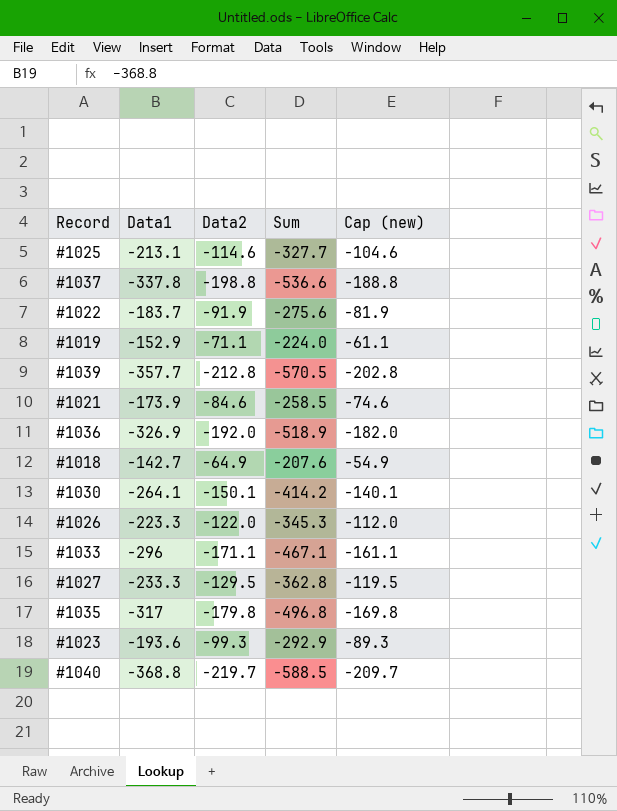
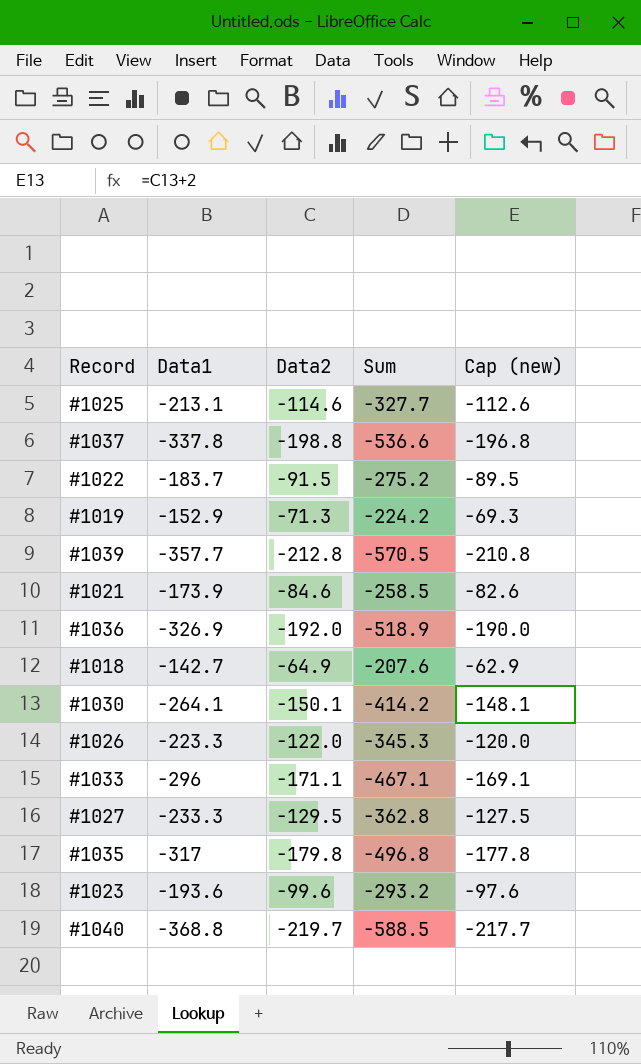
column Cap (new) | formula: [Data2] + 10 -> [Data2] + 2
#1022 | Data2: -91.9 -> -91.5
#1022 | Sum: -275.6 -> -275.2
#1019 | Data2: -71.1 -> -71.3
#1019 | Sum: -224.0 -> -224.2
#1023 | Data2: -99.3 -> -99.6
#1023 | Sum: -292.9 -> -293.2

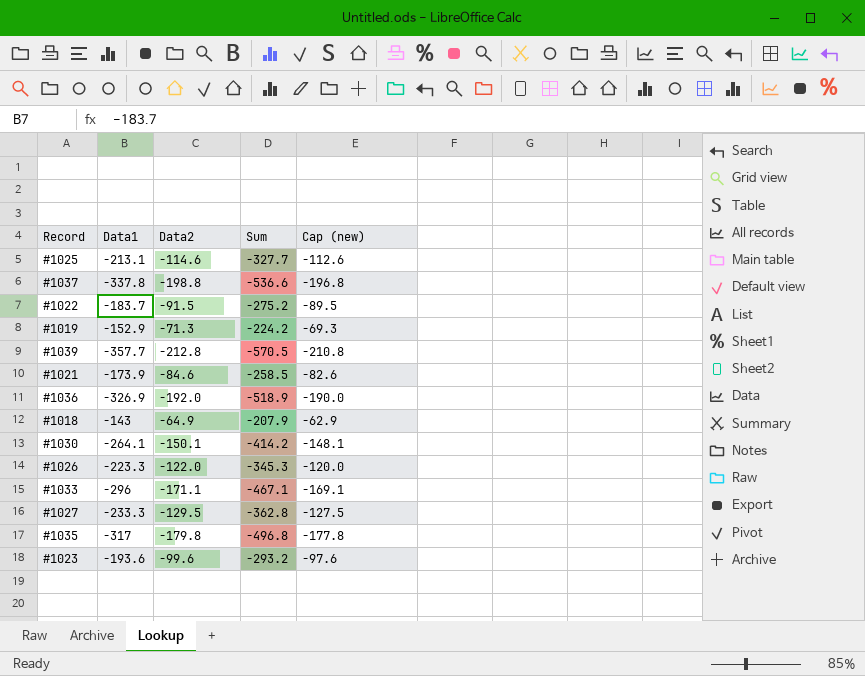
row #1040: -368.8 | -219.7 | -588.5 | -217.7 -> none
#1018 | Data1: -142.7 -> -143
#1018 | Sum: -207.6 -> -207.9

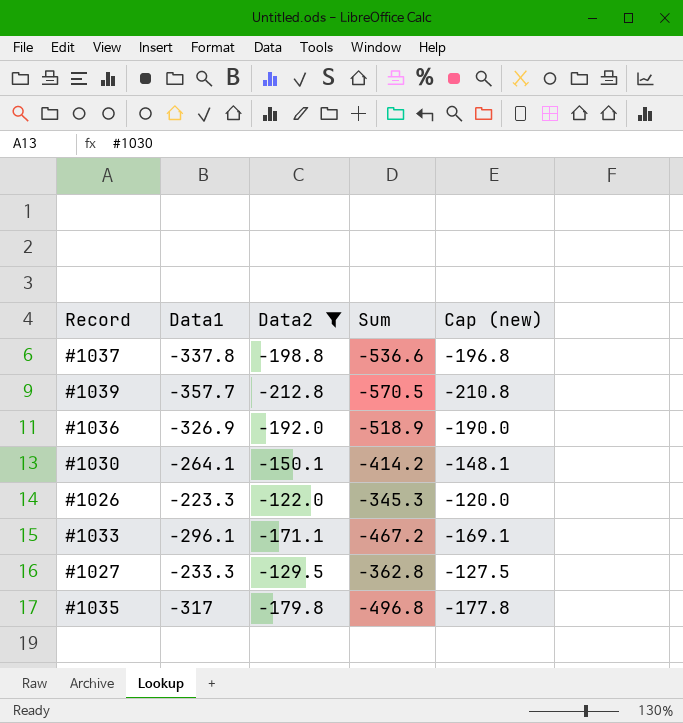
filter: none -> Data2 <= -122.0
#1033 | Data1: -296 -> -296.1
#1033 | Sum: -467.1 -> -467.2

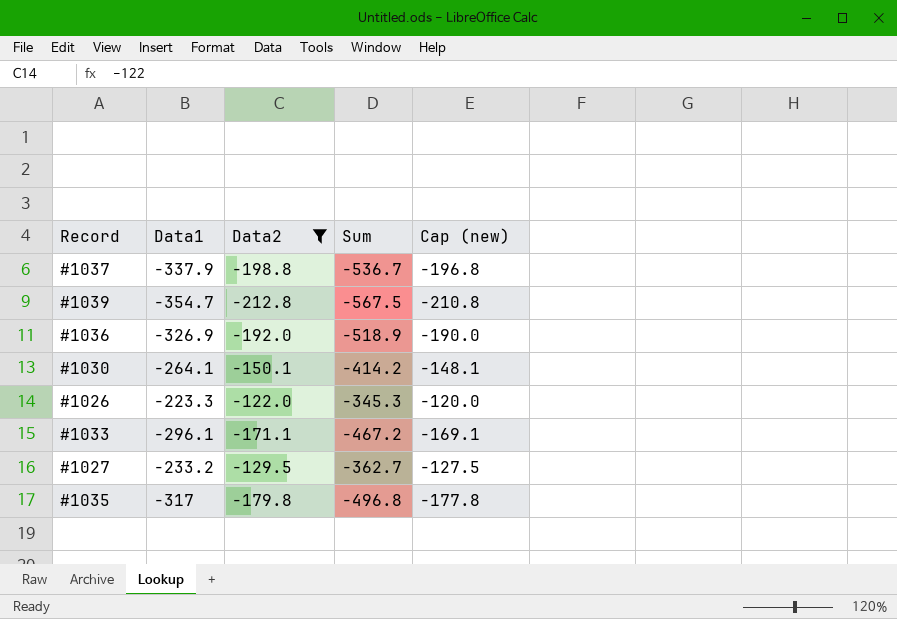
#1037 | Data1: -337.8 -> -337.9
#1037 | Sum: -536.6 -> -536.7
#1039 | Data1: -357.7 -> -354.7
#1039 | Sum: -570.5 -> -567.5
#1027 | Data1: -233.3 -> -233.2
#1027 | Sum: -362.8 -> -362.7

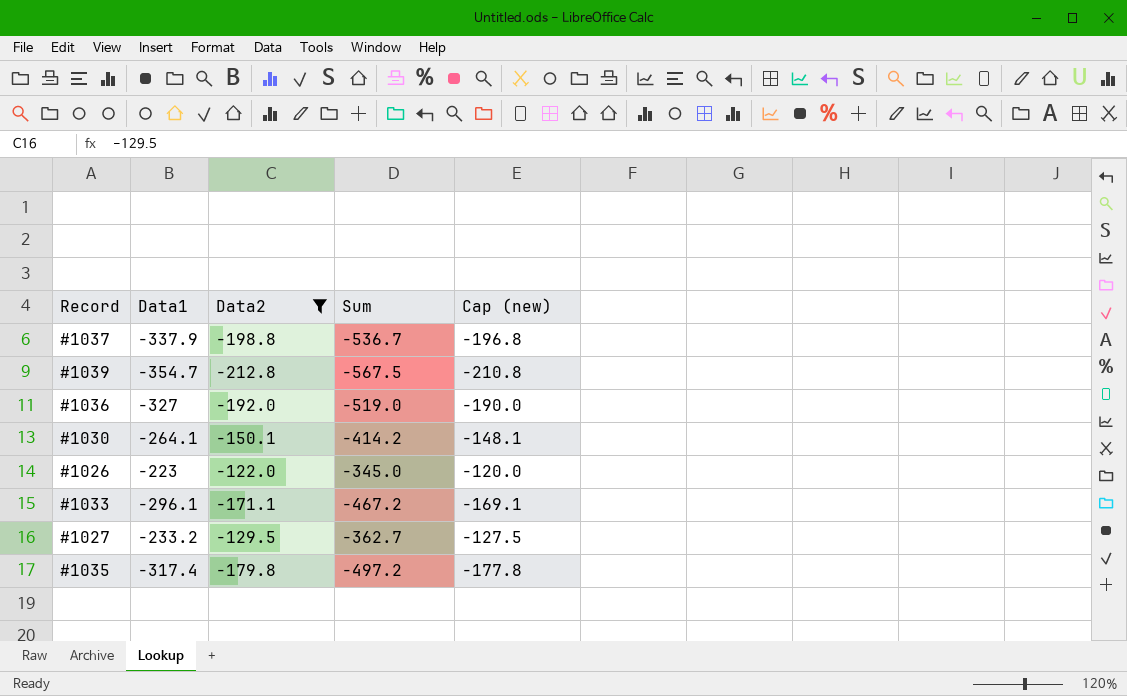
#1036 | Data1: -326.9 -> -327
#1036 | Sum: -518.9 -> -519.0
#1026 | Data1: -223.3 -> -223
#1026 | Sum: -345.3 -> -345.0
#1035 | Data1: -317 -> -317.4
#1035 | Sum: -496.8 -> -497.2

